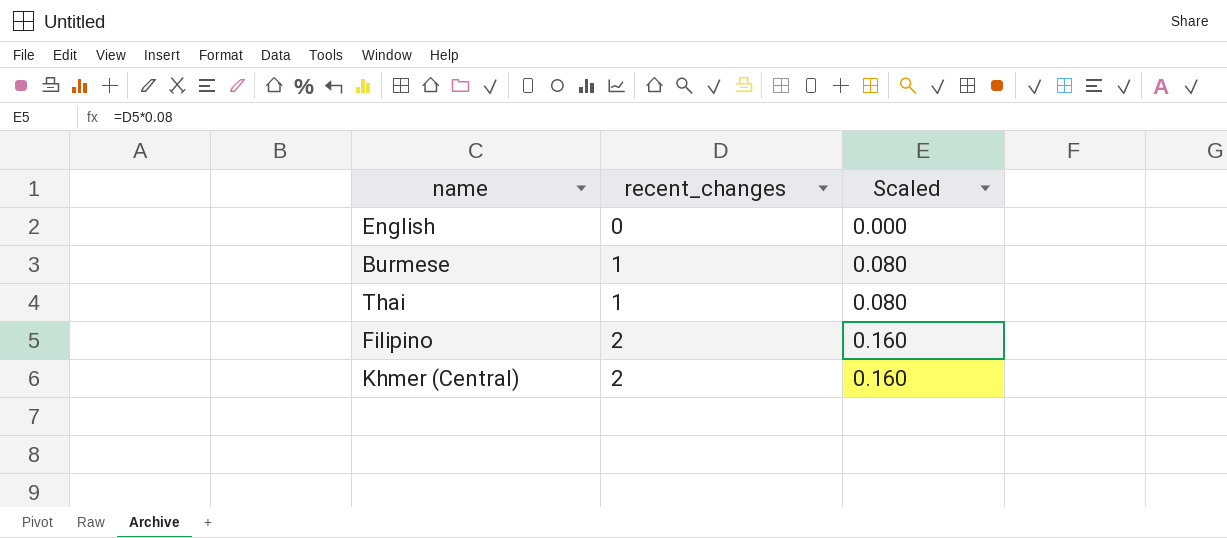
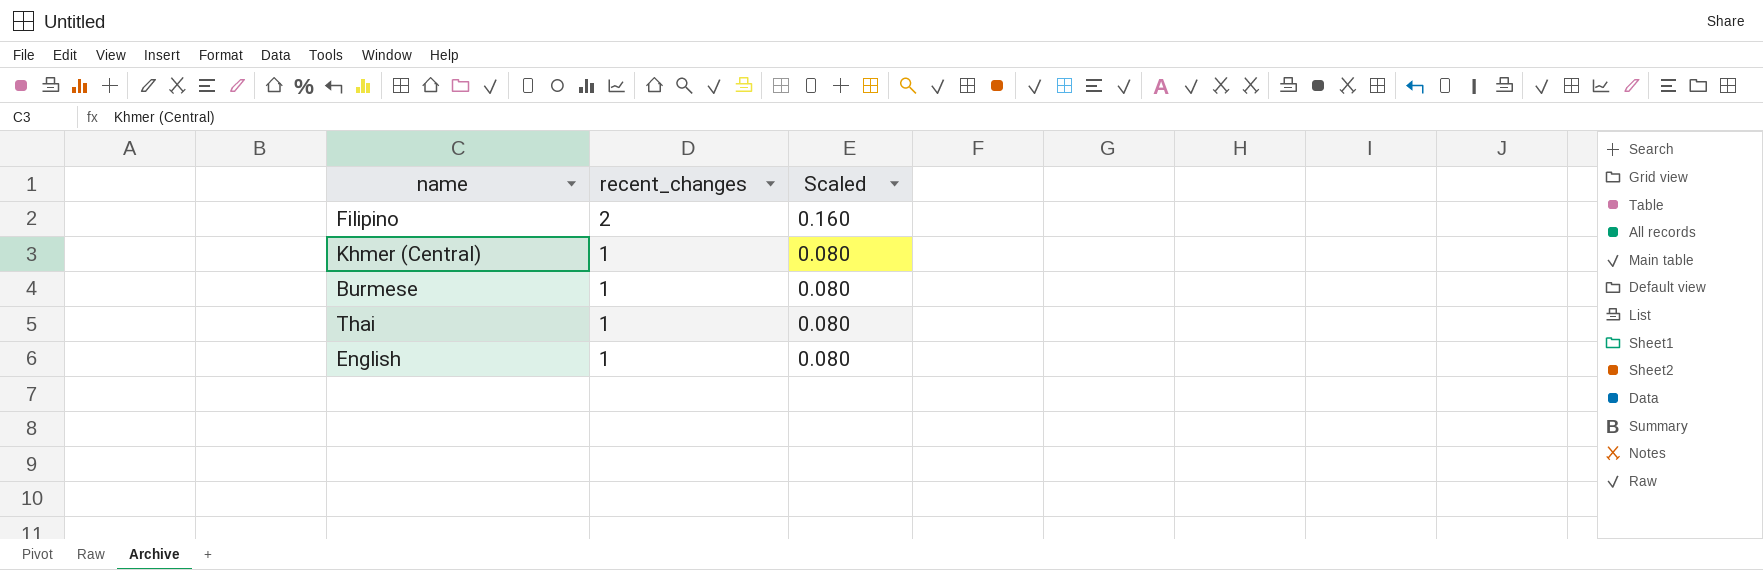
row order: recent_changes ascending -> recent_changes descending
Khmer (Central) | recent_changes: 2 -> 1
Khmer (Central) | Scaled: 0.160 -> 0.080
English | recent_changes: 0 -> 1
English | Scaled: 0.000 -> 0.080

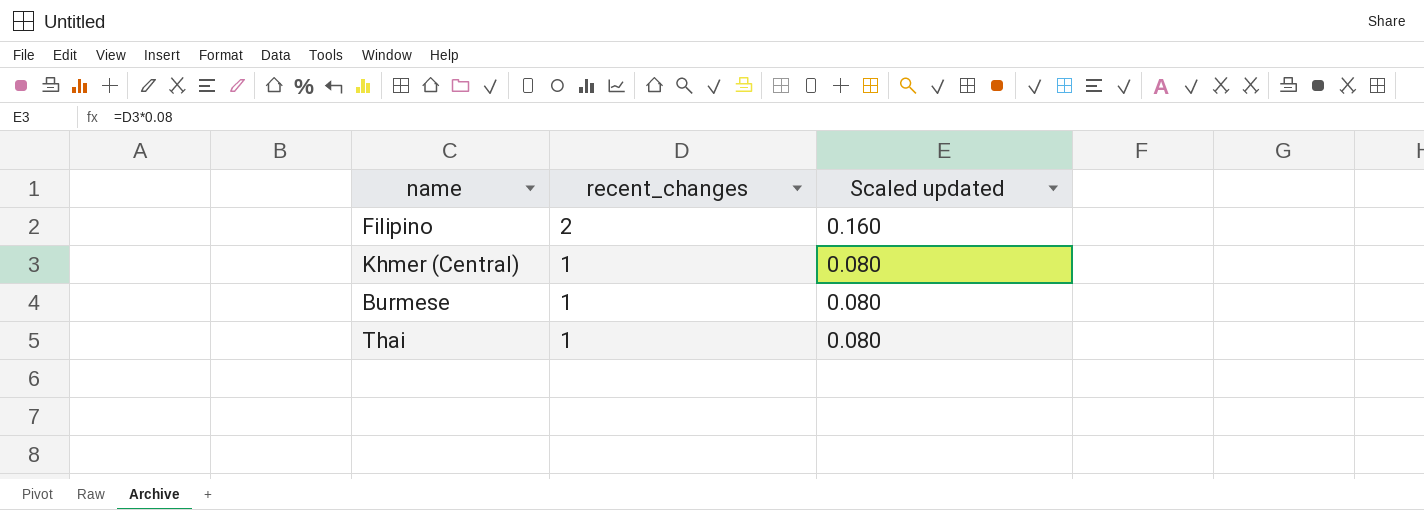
column name: Scaled -> Scaled updated
row English: 1 | 0.080 -> none

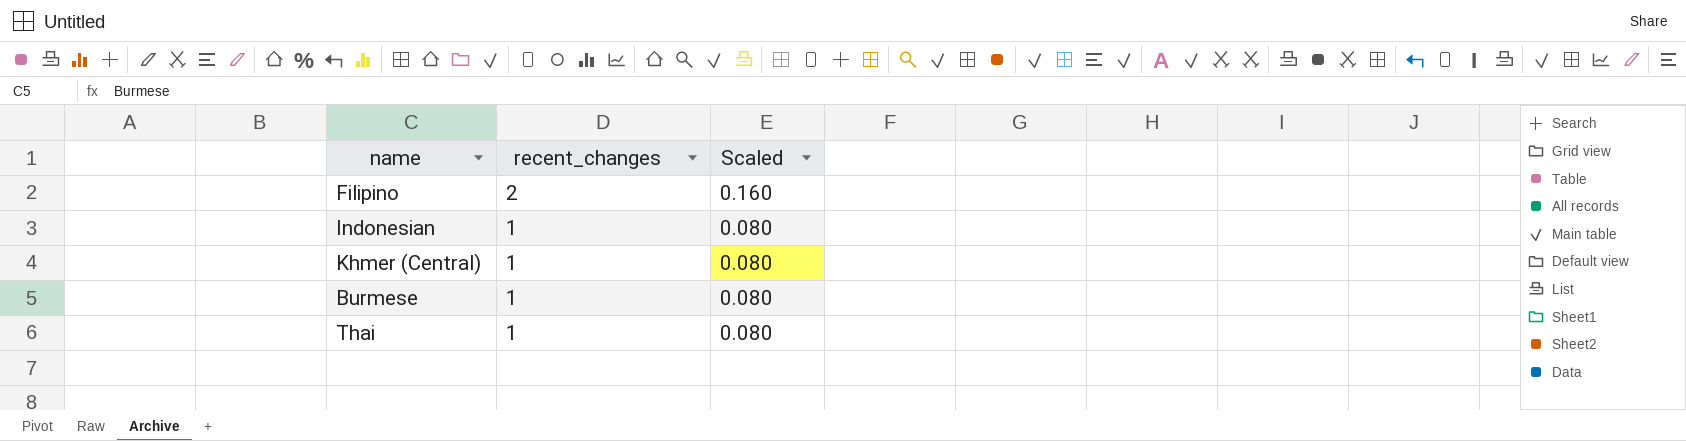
column name: Scaled updated -> Scaled
row Indonesian: none -> 1 | 0.080

